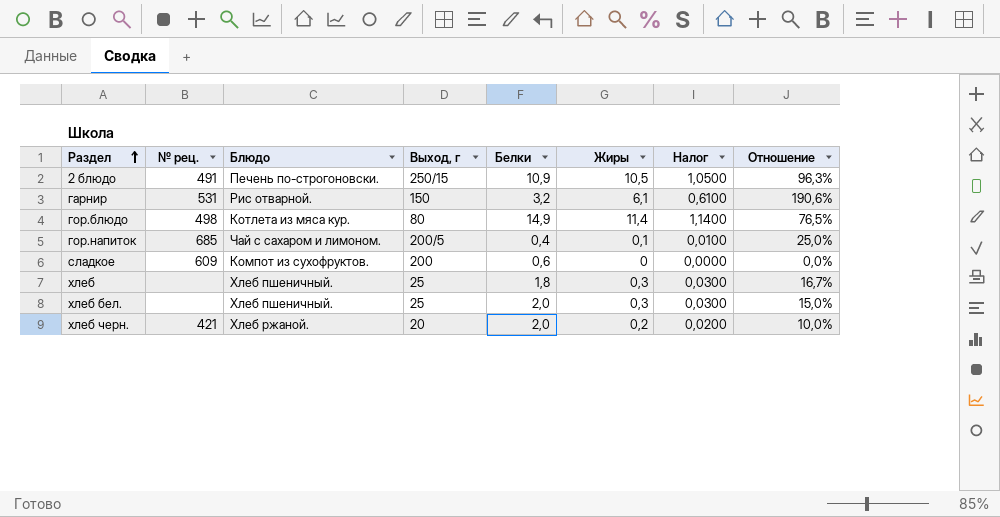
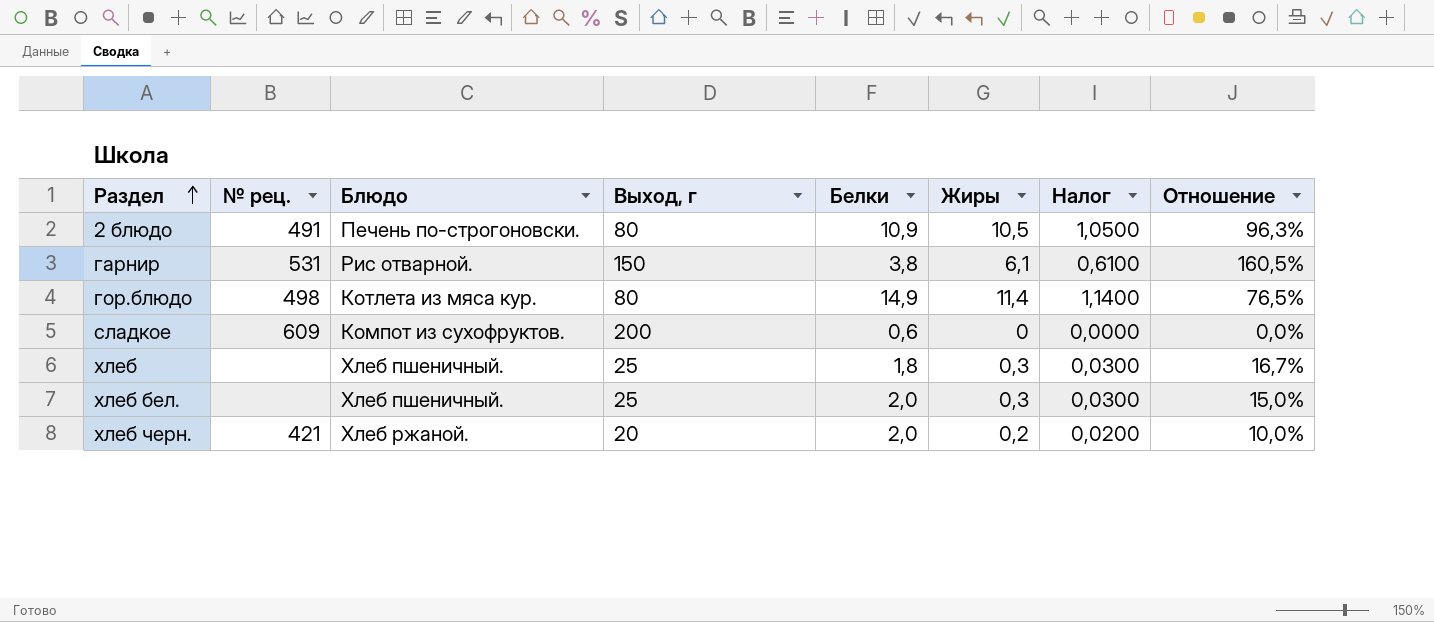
row гор.напиток: 685 | Чай с сахаром и лимоном. | 200/5 | 0,4 | 0,1 | 0,0100 | 25,0% -> none
2 блюдо | Выход, г: 250/15 -> 80
гарнир | Белки: 3,2 -> 3,8
гарнир | Отношение: 190,6% -> 160,5%

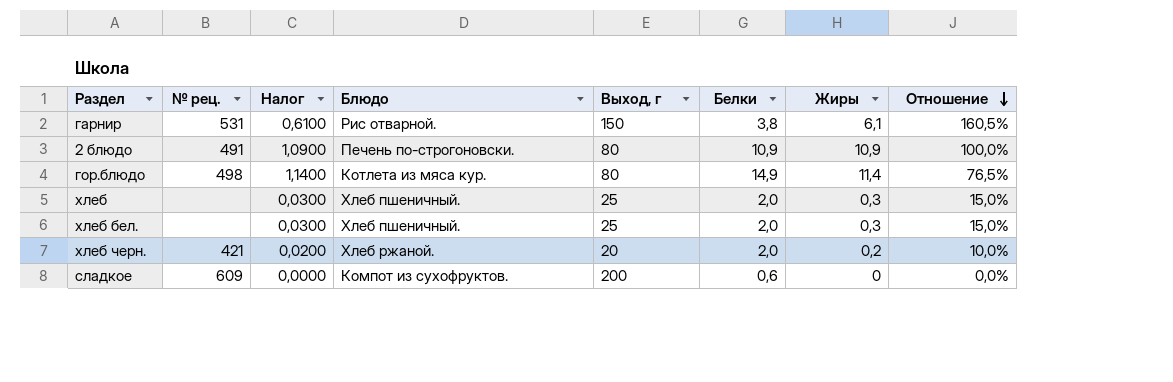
row order: Раздел ascending -> Отношение descending
column Налог | position: 7 -> 3
2 блюдо | Налог: 1,0500 -> 1,0900
2 блюдо | Жиры: 10,5 -> 10,9
2 блюдо | Отношение: 96,3% -> 100,0%
хлеб | Белки: 1,8 -> 2,0
хлеб | Отношение: 16,7% -> 15,0%

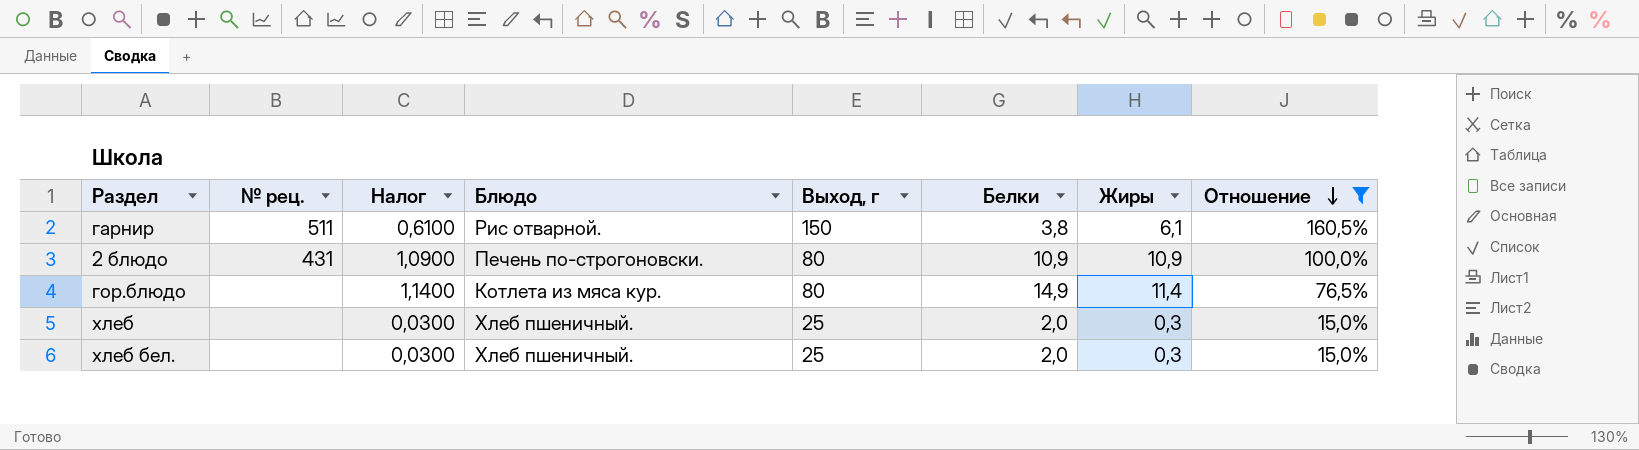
filter: none -> Отношение >= 15,0%
гарнир | № рец.: 531 -> 511
2 блюдо | № рец.: 491 -> 431
гор.блюдо | № рец.: 498 -> none

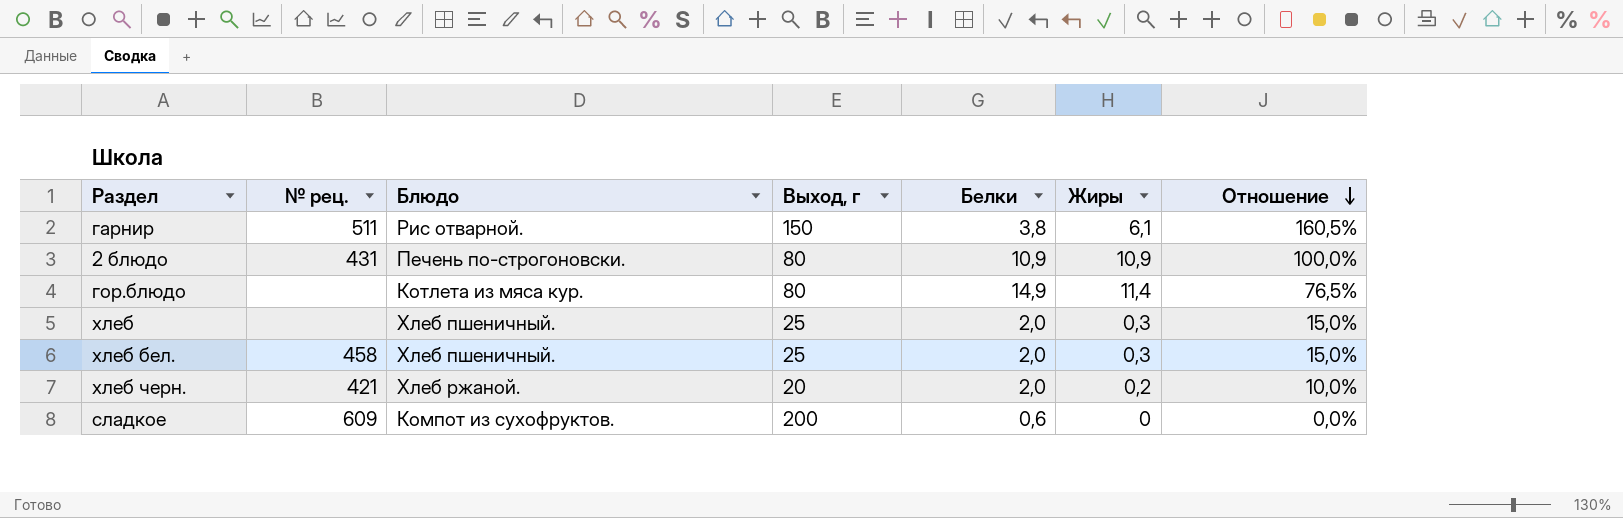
filter: Отношение >= 15,0% -> none
column Налог | formula: [Жиры] * 0,1 -> none
хлеб бел. | № рец.: none -> 458

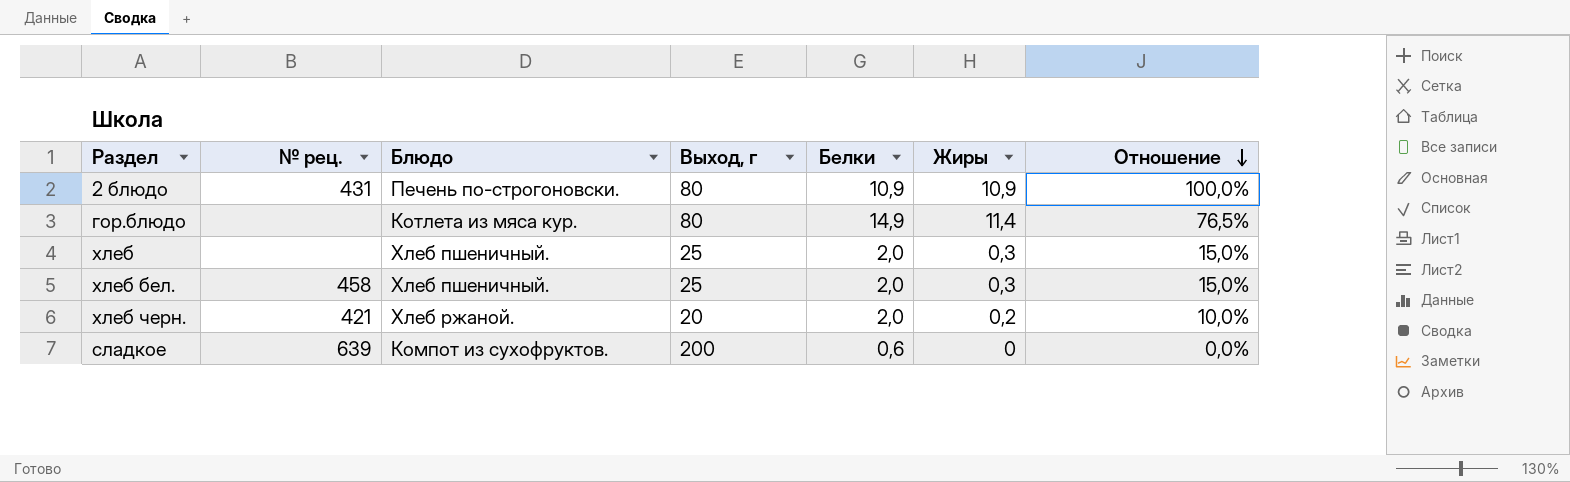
row гарнир: 511 | Рис отварной. | 150 | 3,8 | 6,1 | 160,5% -> none
сладкое | № рец.: 609 -> 639

